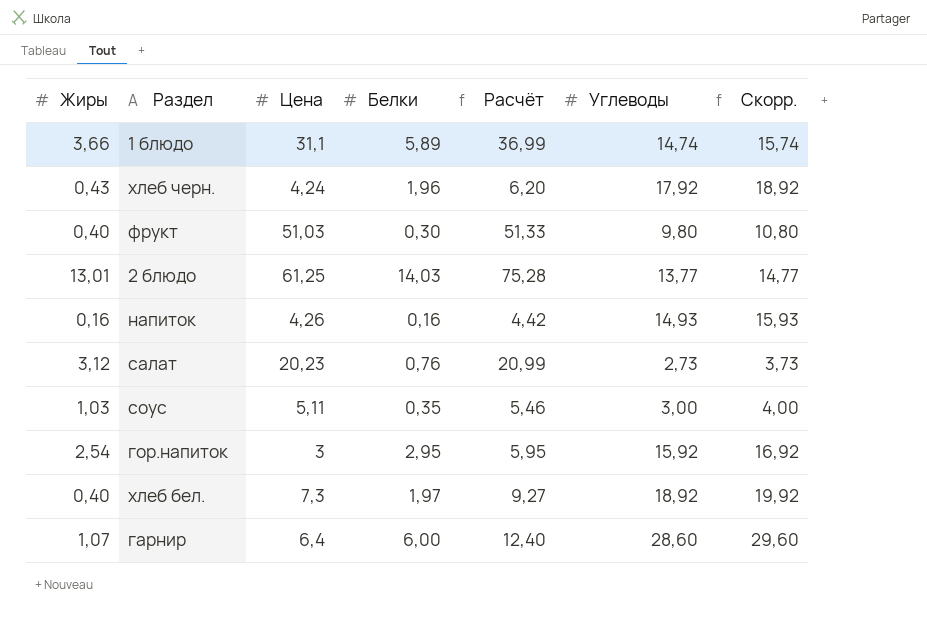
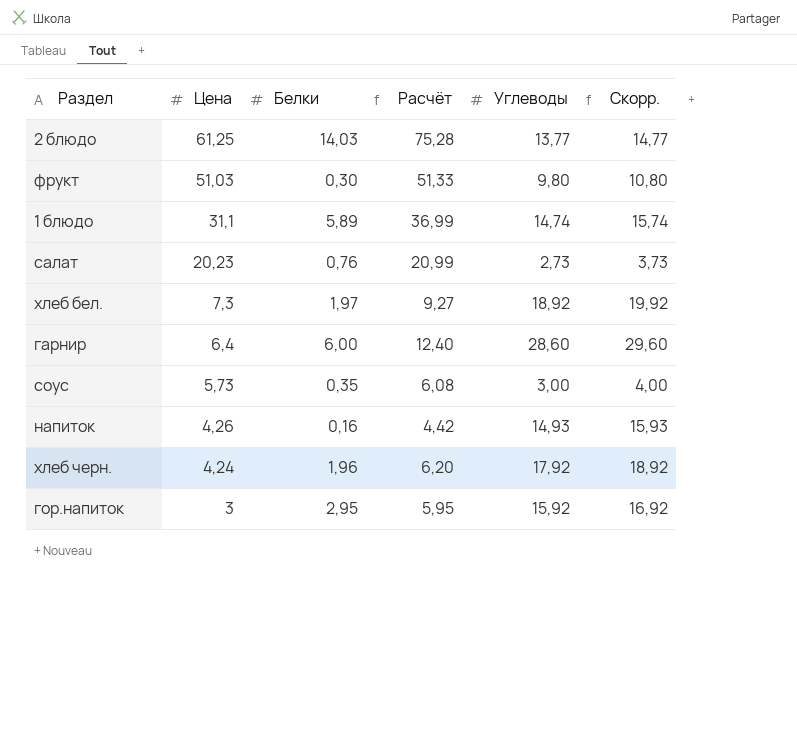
row order: none -> Цена descending
column Жиры | position: 1 -> none
соус | Цена: 5,11 -> 5,73
соус | Расчёт: 5,46 -> 6,08

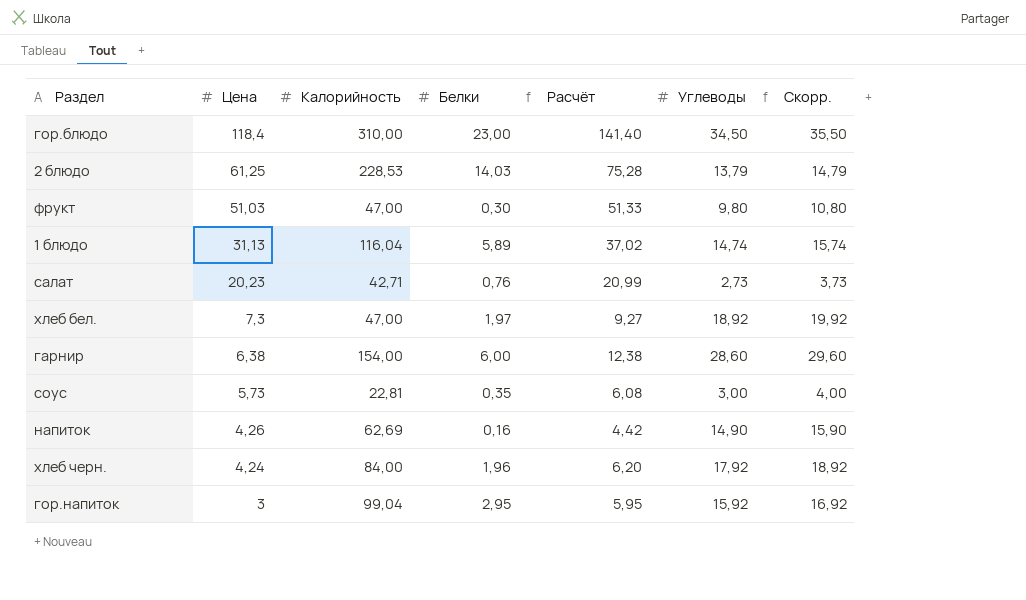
column Калорийность | position: none -> 3
row гор.блюдо: none -> 118,4 | 310,00 | 23,00 | 141,40 | 34,50 | 35,50
2 блюдо | Углеводы: 13,77 -> 13,79
2 блюдо | Скорр.: 14,77 -> 14,79
1 блюдо | Цена: 31,1 -> 31,13
1 блюдо | Расчёт: 36,99 -> 37,02
гарнир | Цена: 6,4 -> 6,38
гарнир | Расчёт: 12,40 -> 12,38
напиток | Углеводы: 14,93 -> 14,90
напиток | Скорр.: 15,93 -> 15,90

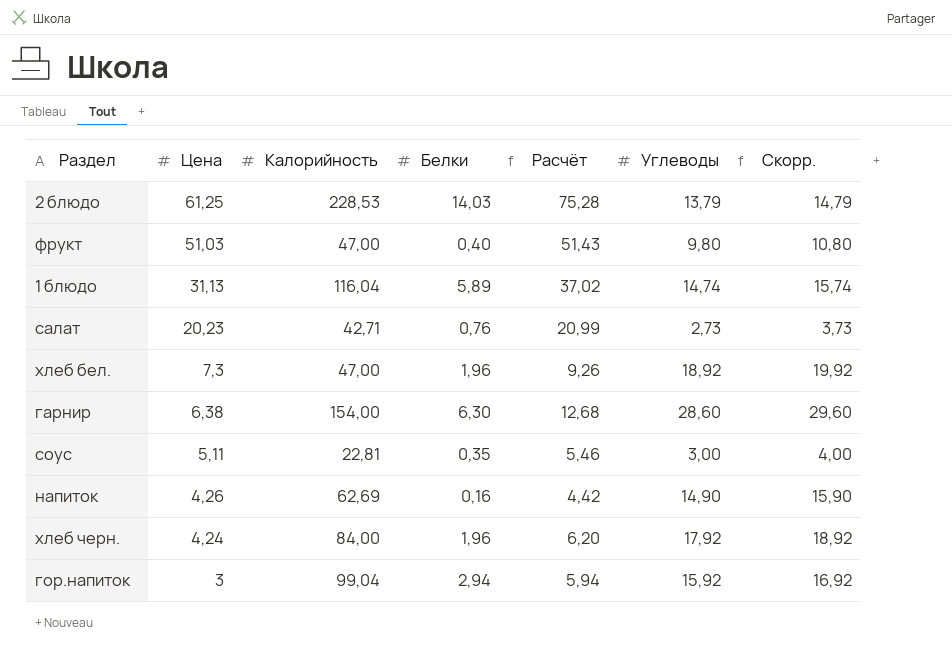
row гор.блюдо: 118,4 | 310,00 | 23,00 | 141,40 | 34,50 | 35,50 -> none
фрукт | Белки: 0,30 -> 0,40
фрукт | Расчёт: 51,33 -> 51,43
хлеб бел. | Белки: 1,97 -> 1,96
хлеб бел. | Расчёт: 9,27 -> 9,26
гарнир | Белки: 6,00 -> 6,30
гарнир | Расчёт: 12,38 -> 12,68
соус | Цена: 5,73 -> 5,11
соус | Расчёт: 6,08 -> 5,46
гор.напиток | Белки: 2,95 -> 2,94
гор.напиток | Расчёт: 5,95 -> 5,94

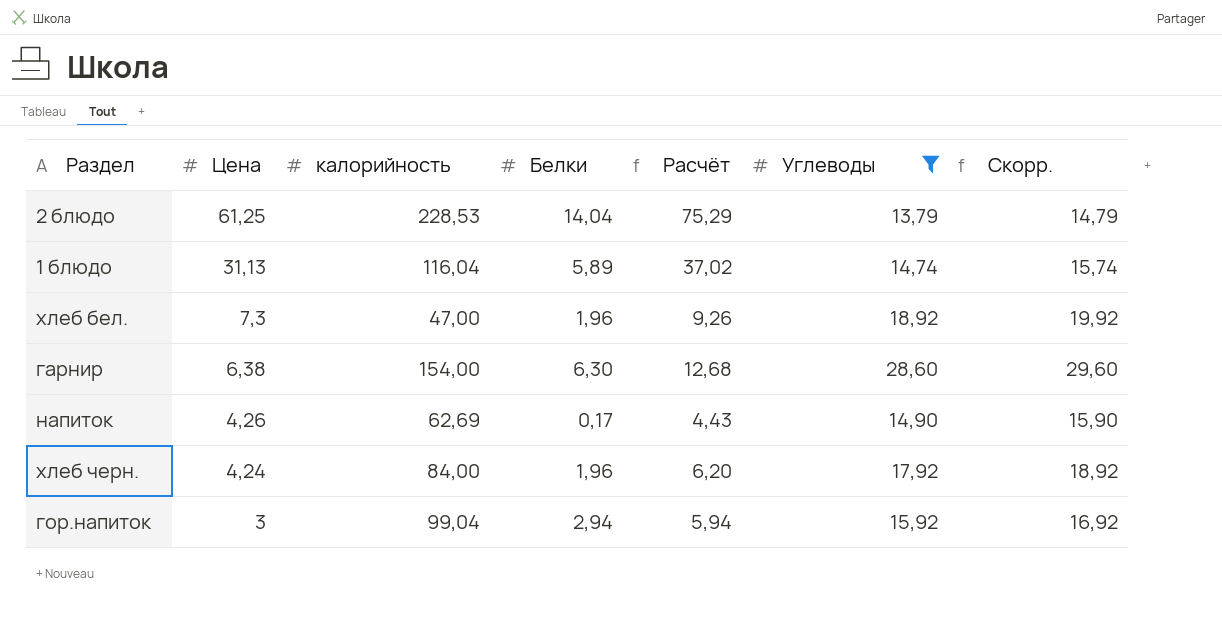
filter: none -> Углеводы >= 13,79
column name: Калорийность -> калорийность
2 блюдо | Белки: 14,03 -> 14,04
2 блюдо | Расчёт: 75,28 -> 75,29
напиток | Белки: 0,16 -> 0,17
напиток | Расчёт: 4,42 -> 4,43

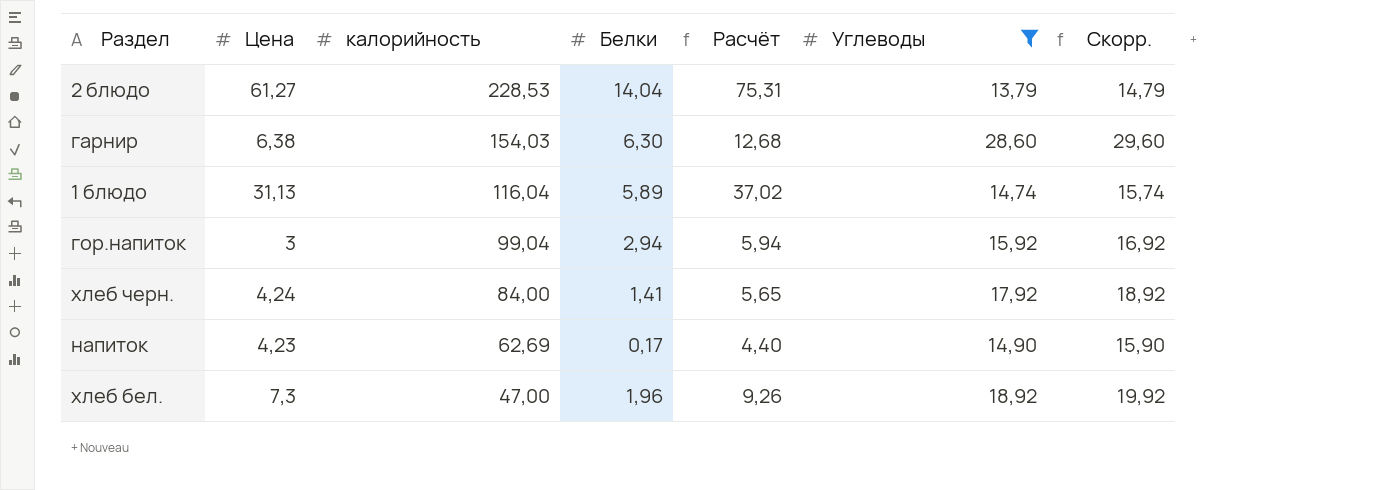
row order: Цена descending -> калорийность descending
2 блюдо | Цена: 61,25 -> 61,27
2 блюдо | Расчёт: 75,29 -> 75,31
гарнир | калорийность: 154,00 -> 154,03
хлеб черн. | Белки: 1,96 -> 1,41
хлеб черн. | Расчёт: 6,20 -> 5,65
напиток | Цена: 4,26 -> 4,23
напиток | Расчёт: 4,43 -> 4,40

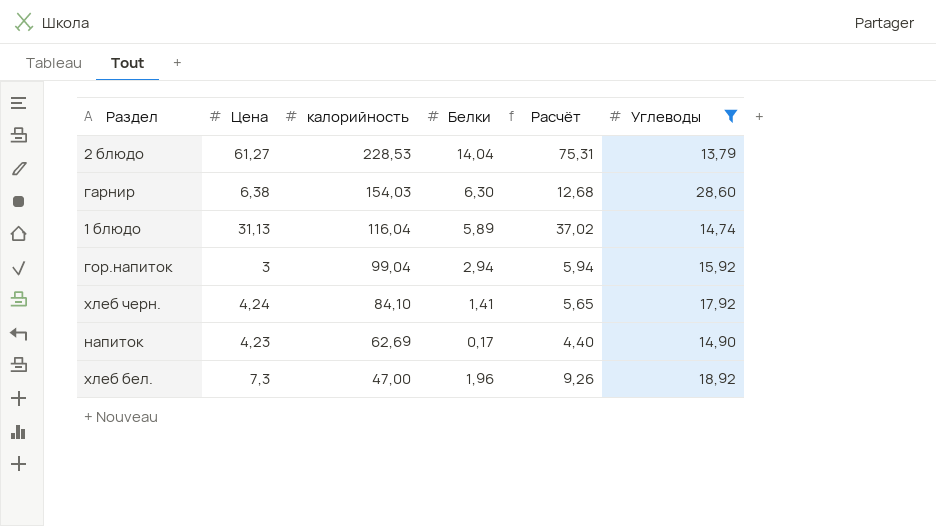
column Скорр. | formula: [Углеводы] + 1 -> none
хлеб черн. | калорийность: 84,00 -> 84,10

